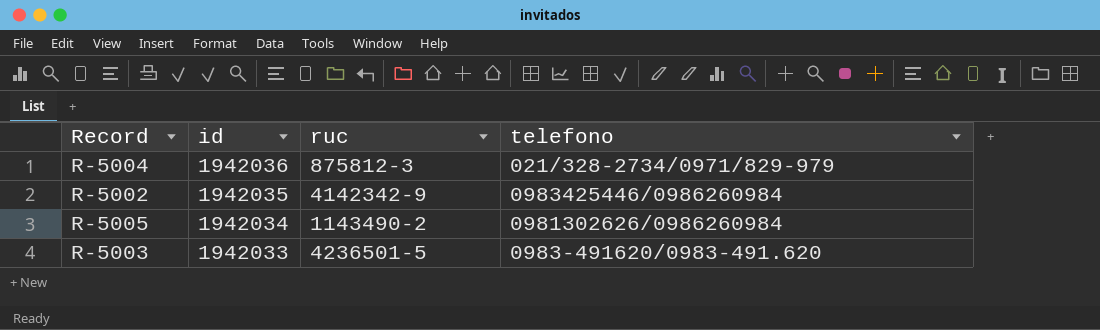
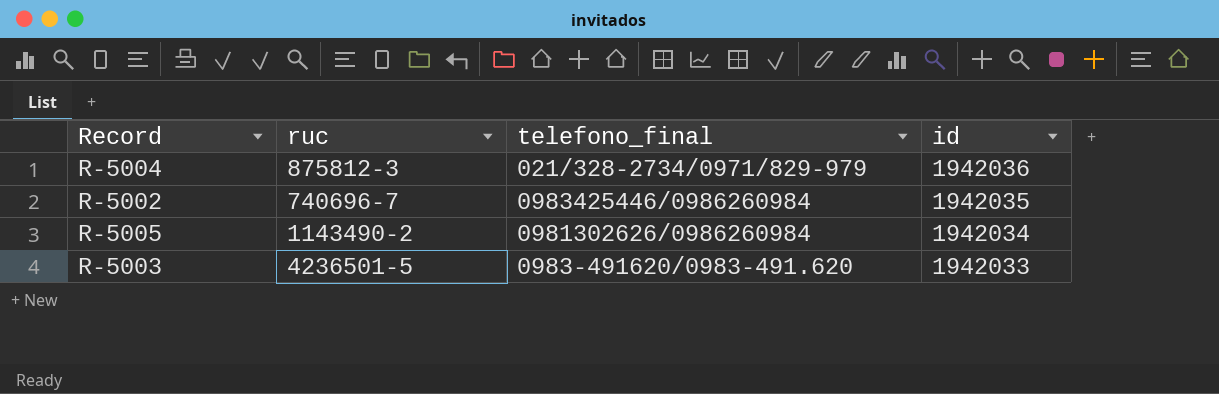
column name: telefono -> telefono_final
column id | position: 2 -> 4
R-5002 | ruc: 4142342-9 -> 740696-7

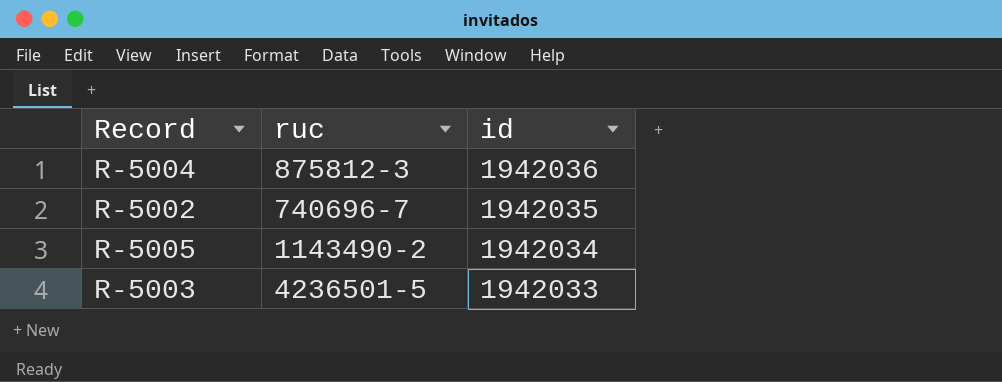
column telefono_final | position: 3 -> none

